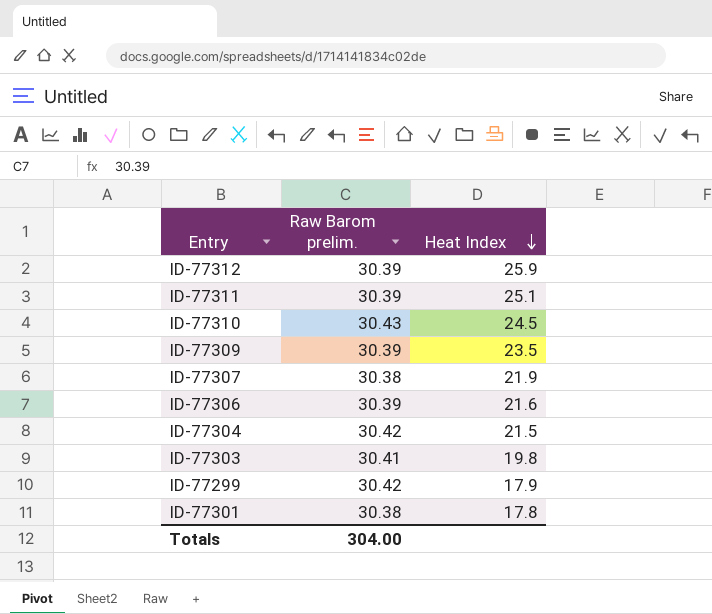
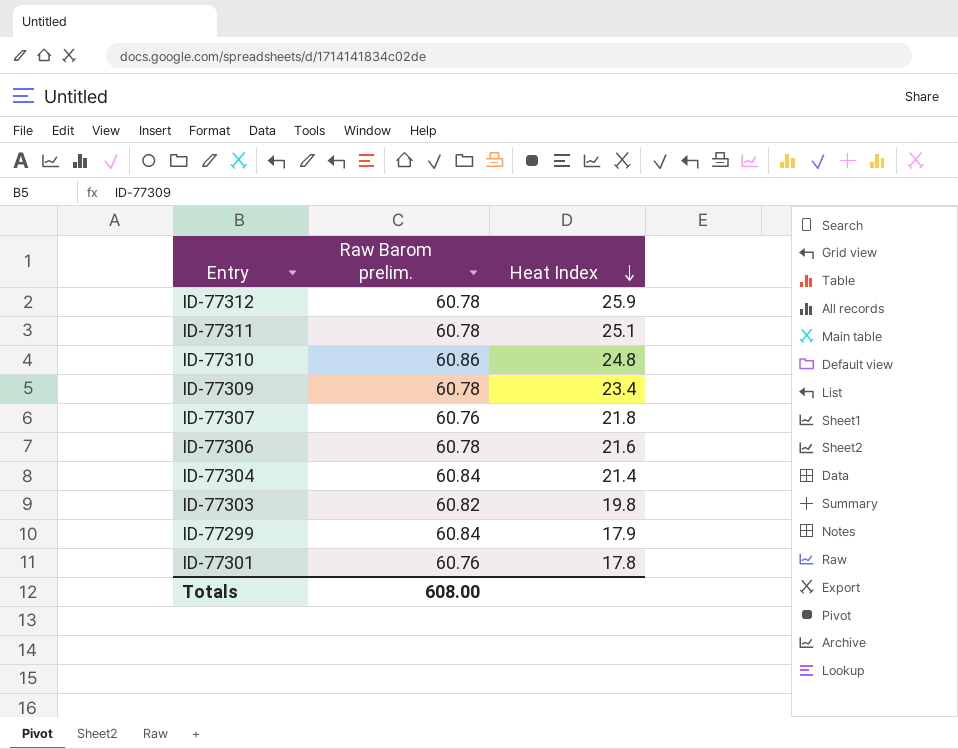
ID-77312 | Raw Barom prelim.: 30.39 -> 60.78
ID-77311 | Raw Barom prelim.: 30.39 -> 60.78
ID-77310 | Raw Barom prelim.: 30.43 -> 60.86
ID-77310 | Heat Index: 24.5 -> 24.8
ID-77309 | Raw Barom prelim.: 30.39 -> 60.78
ID-77309 | Heat Index: 23.5 -> 23.4
ID-77307 | Raw Barom prelim.: 30.38 -> 60.76
ID-77307 | Heat Index: 21.9 -> 21.8
ID-77306 | Raw Barom prelim.: 30.39 -> 60.78
ID-77304 | Raw Barom prelim.: 30.42 -> 60.84
ID-77304 | Heat Index: 21.5 -> 21.4
ID-77303 | Raw Barom prelim.: 30.41 -> 60.82
ID-77299 | Raw Barom prelim.: 30.42 -> 60.84
ID-77301 | Raw Barom prelim.: 30.38 -> 60.76
Totals | Raw Barom prelim.: 304.00 -> 608.00

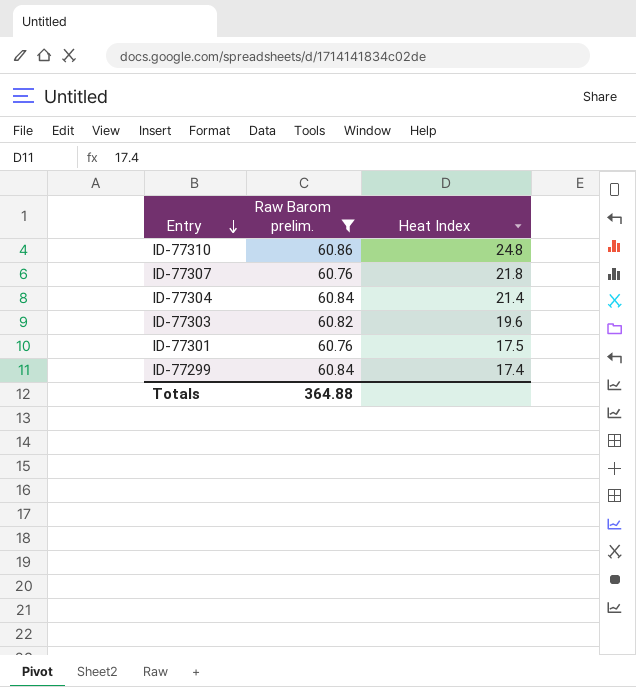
filter: none -> Raw Barom prelim. != 60.78
row order: Heat Index descending -> Entry descending
ID-77303 | Heat Index: 19.8 -> 19.6
ID-77301 | Heat Index: 17.8 -> 17.5
ID-77299 | Heat Index: 17.9 -> 17.4
Totals | Raw Barom prelim.: 608.00 -> 364.88

